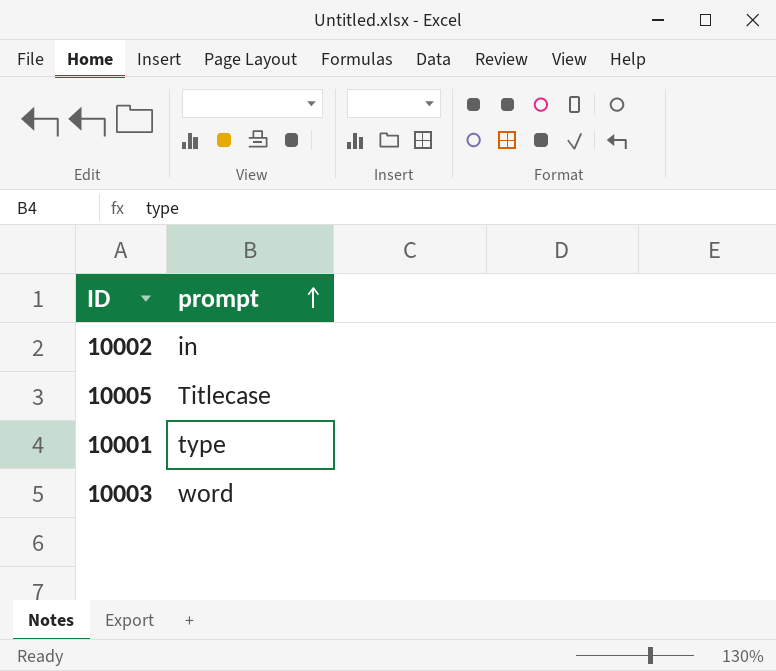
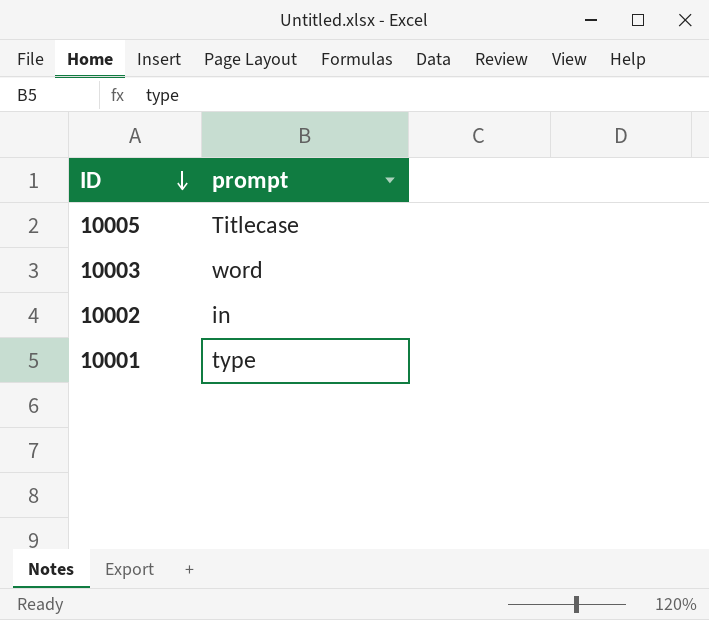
row order: prompt ascending -> ID descending

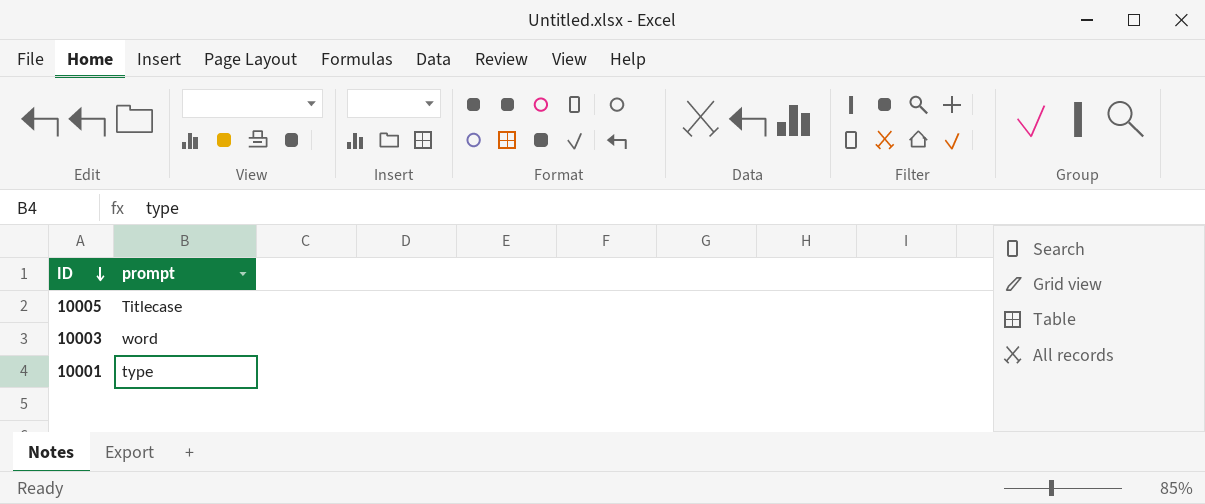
row 10002: in -> none

